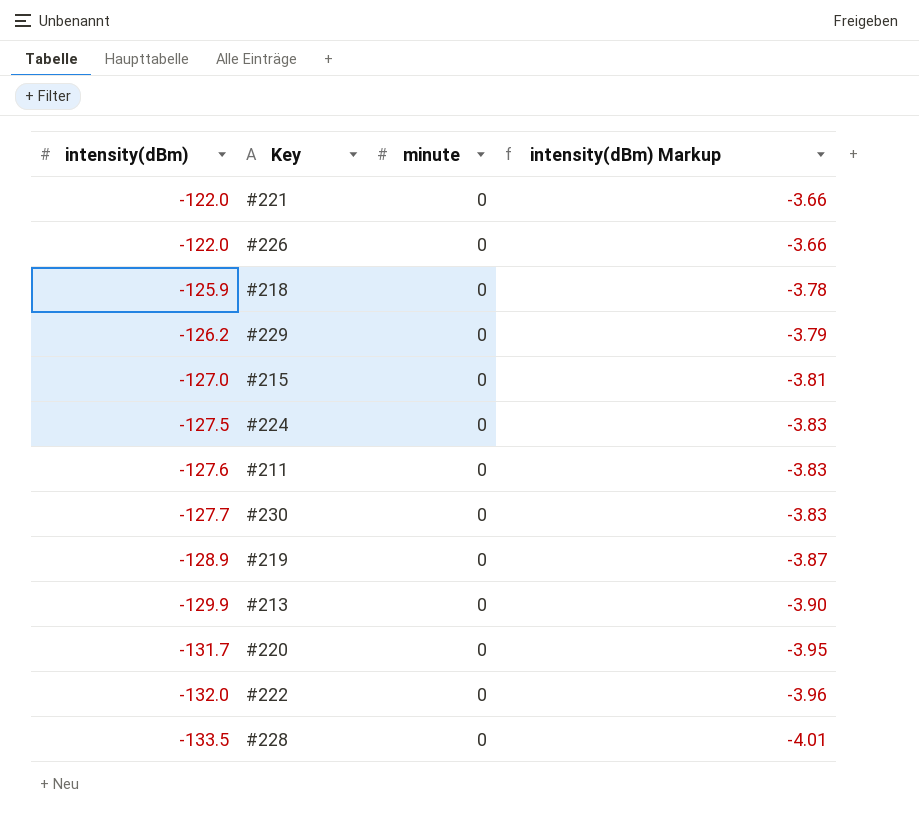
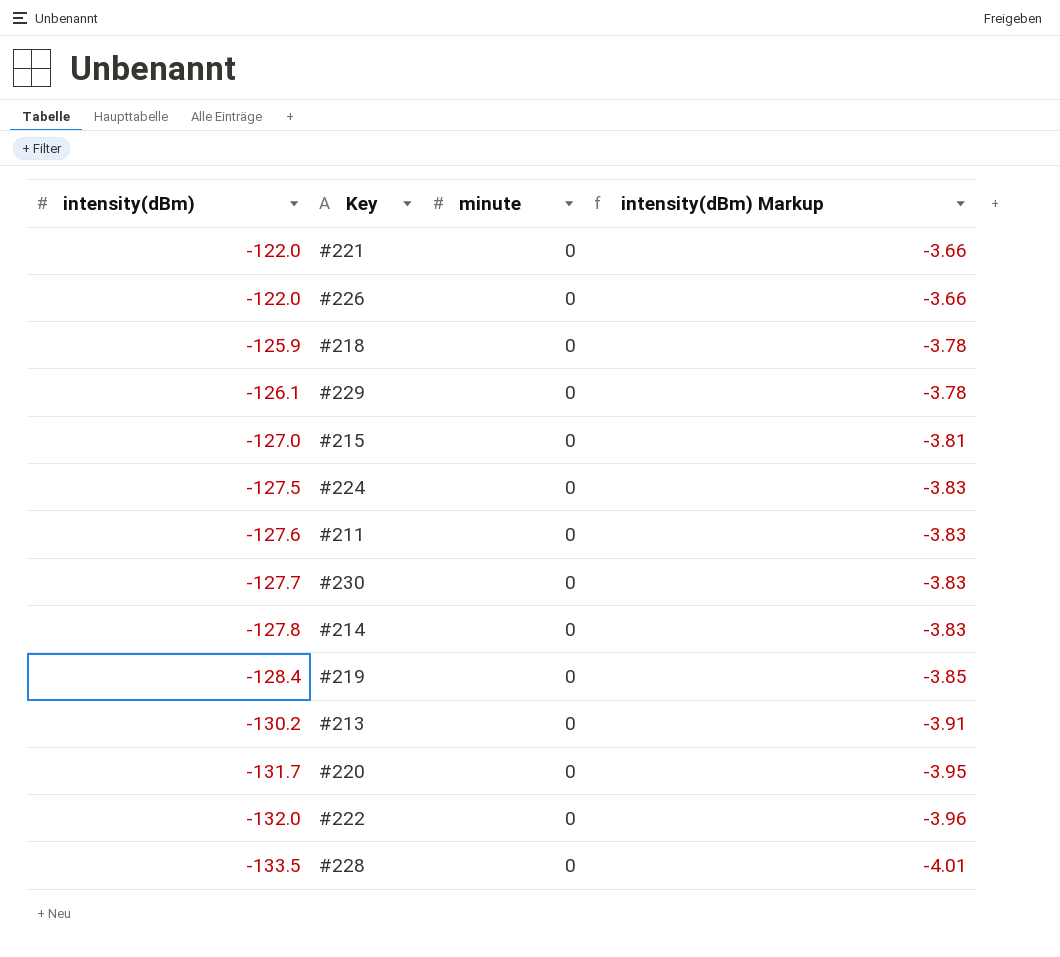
#229 | intensity(dBm): -126.2 -> -126.1
#229 | intensity(dBm) Markup: -3.79 -> -3.78
row #214: none -> -127.8 | 0 | -3.83
#219 | intensity(dBm): -128.9 -> -128.4
#219 | intensity(dBm) Markup: -3.87 -> -3.85
#213 | intensity(dBm): -129.9 -> -130.2
#213 | intensity(dBm) Markup: -3.90 -> -3.91

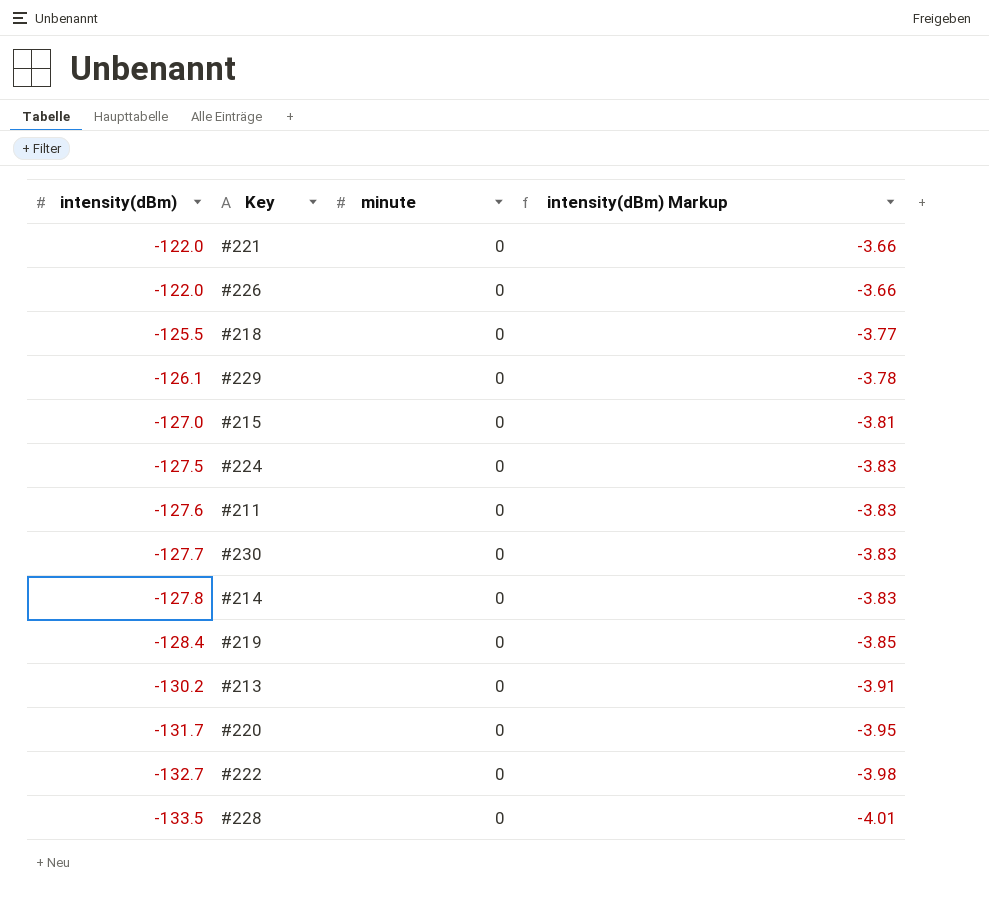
#218 | intensity(dBm): -125.9 -> -125.5
#218 | intensity(dBm) Markup: -3.78 -> -3.77
#222 | intensity(dBm): -132.0 -> -132.7
#222 | intensity(dBm) Markup: -3.96 -> -3.98

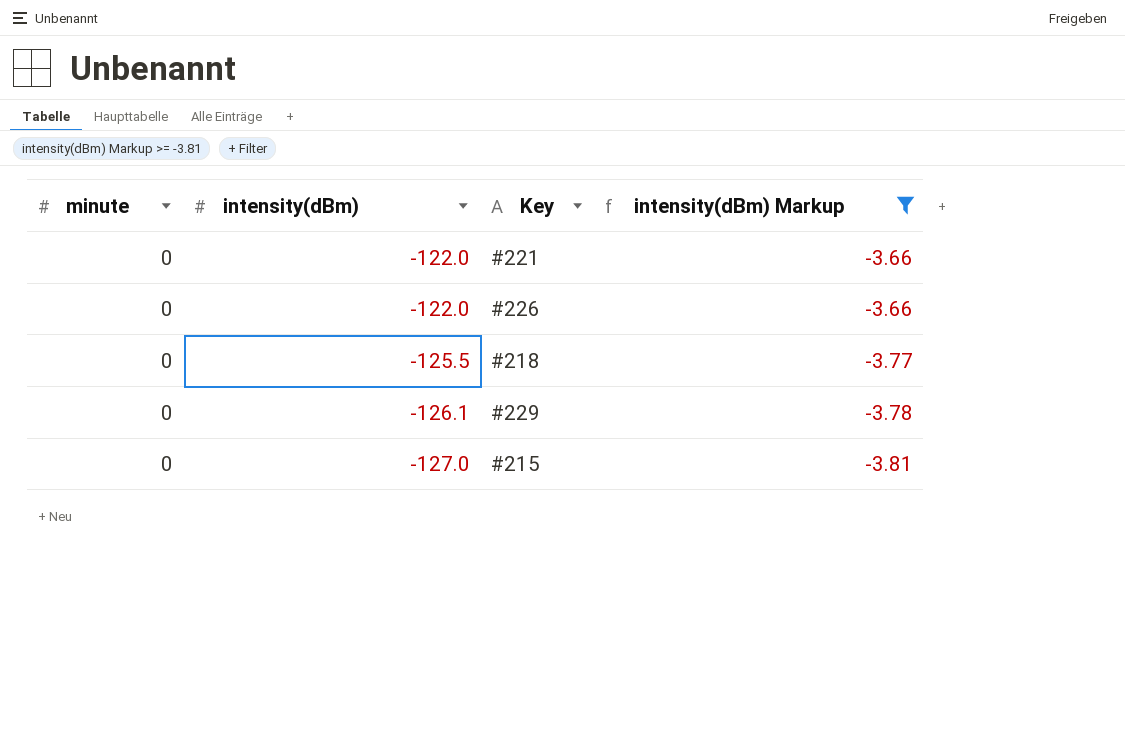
filter: none -> intensity(dBm) Markup >= -3.81
column minute | position: 3 -> 1

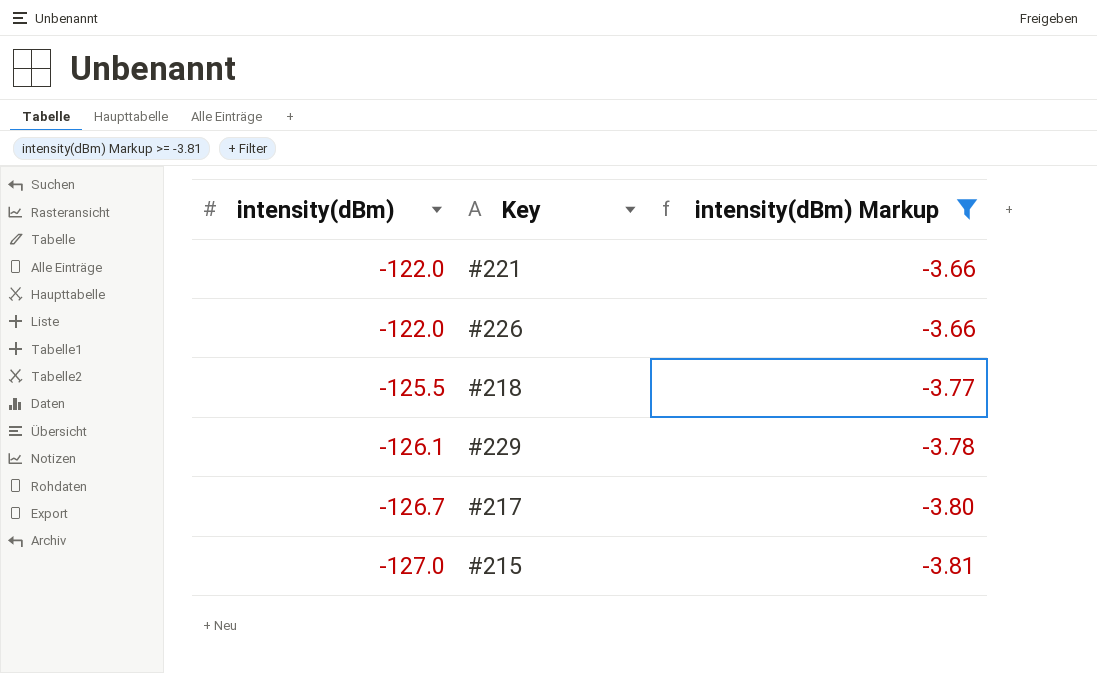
column minute | position: 1 -> none
row #217: none -> -126.7 | -3.80

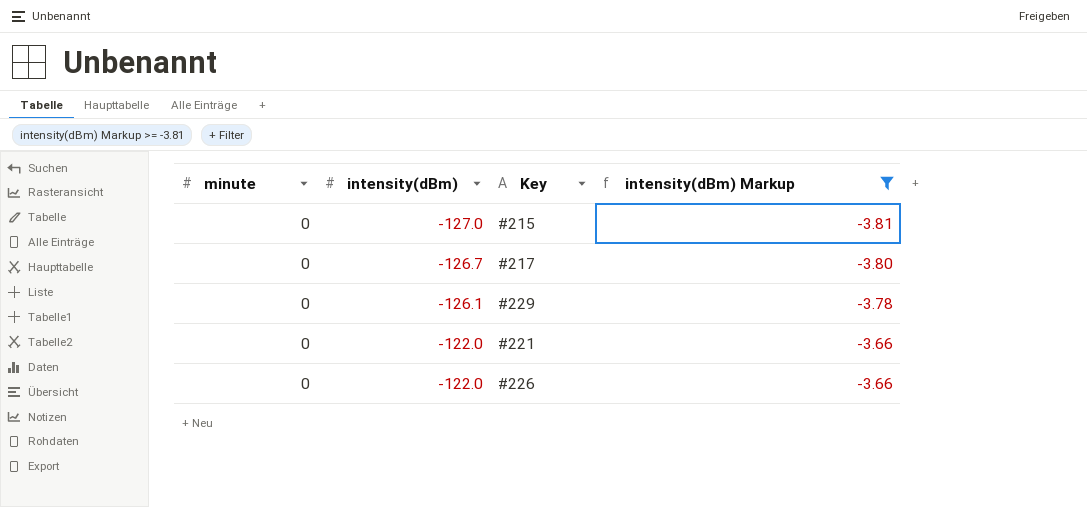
row order: intensity(dBm) descending -> intensity(dBm) ascending
column minute | position: none -> 1
row #218: -125.5 | -3.77 -> none

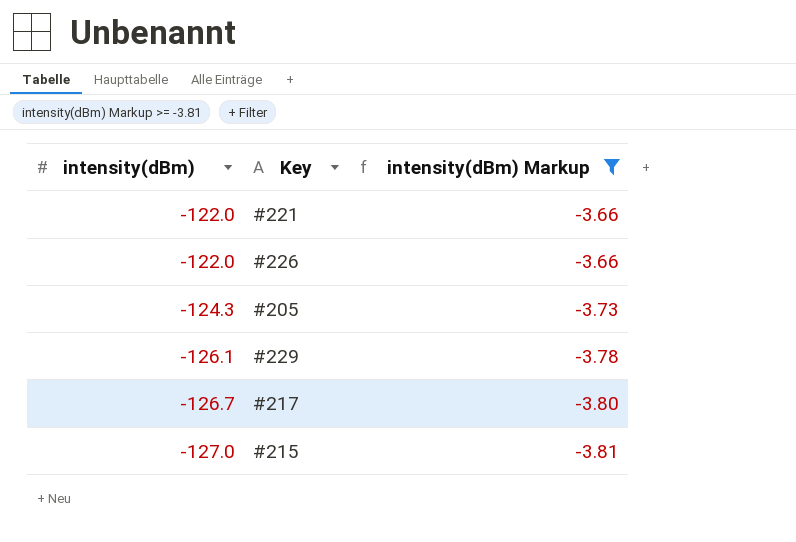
row order: intensity(dBm) ascending -> intensity(dBm) descending
column minute | position: 1 -> none
row #205: none -> -124.3 | -3.73

